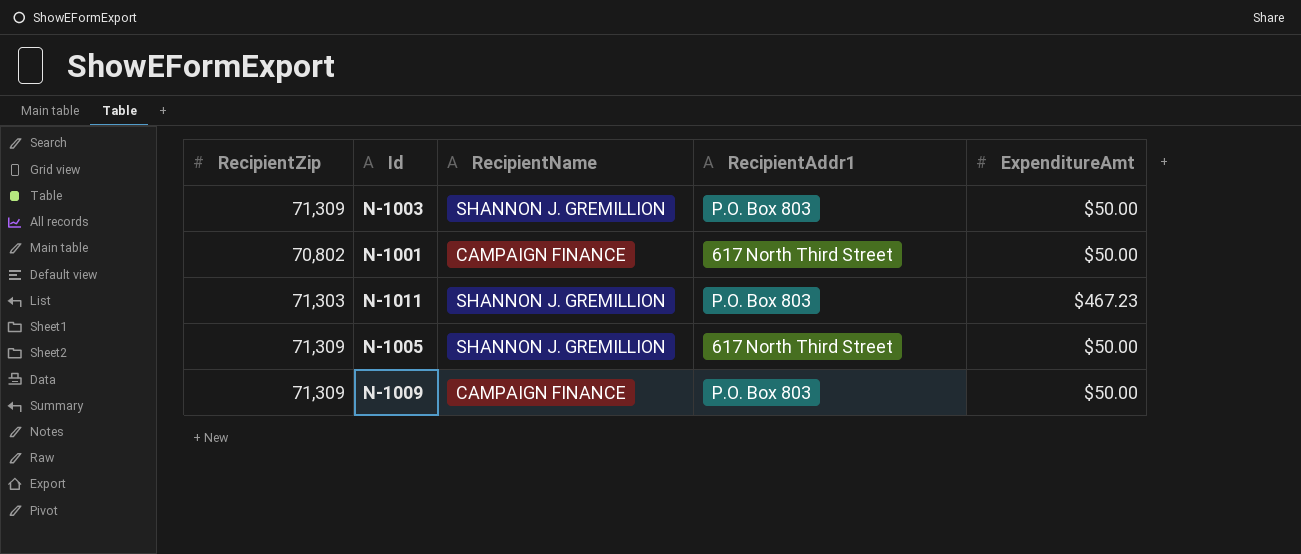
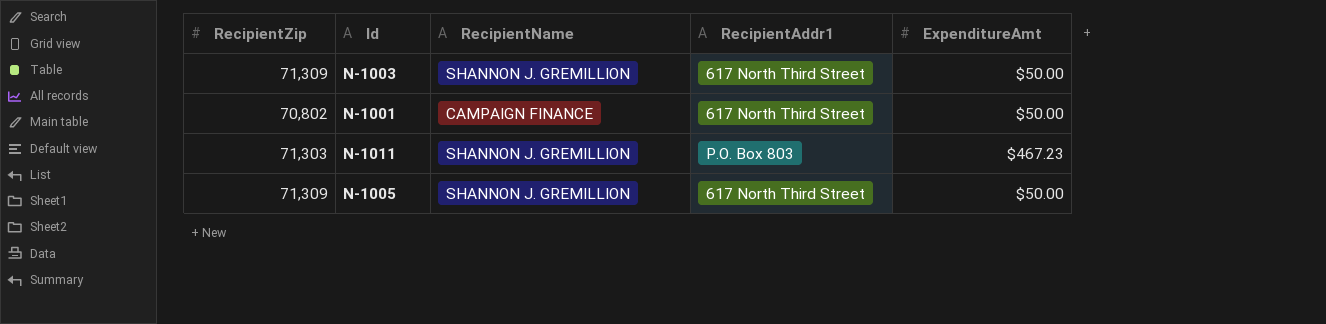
row N-1009: 71,309 | CAMPAIGN FINANCE | P.O. Box 803 | $50.00 -> none
N-1003 | RecipientAddr1: P.O. Box 803 -> 617 North Third Street

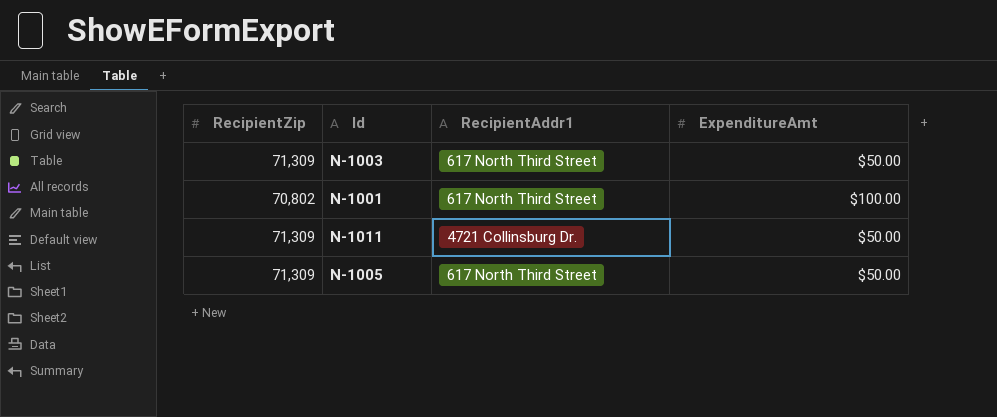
column RecipientName | position: 3 -> none
N-1001 | ExpenditureAmt: $50.00 -> $100.00
N-1011 | RecipientZip: 71,303 -> 71,309
N-1011 | RecipientAddr1: P.O. Box 803 -> 4721 Collinsburg Dr.
N-1011 | ExpenditureAmt: $467.23 -> $50.00

